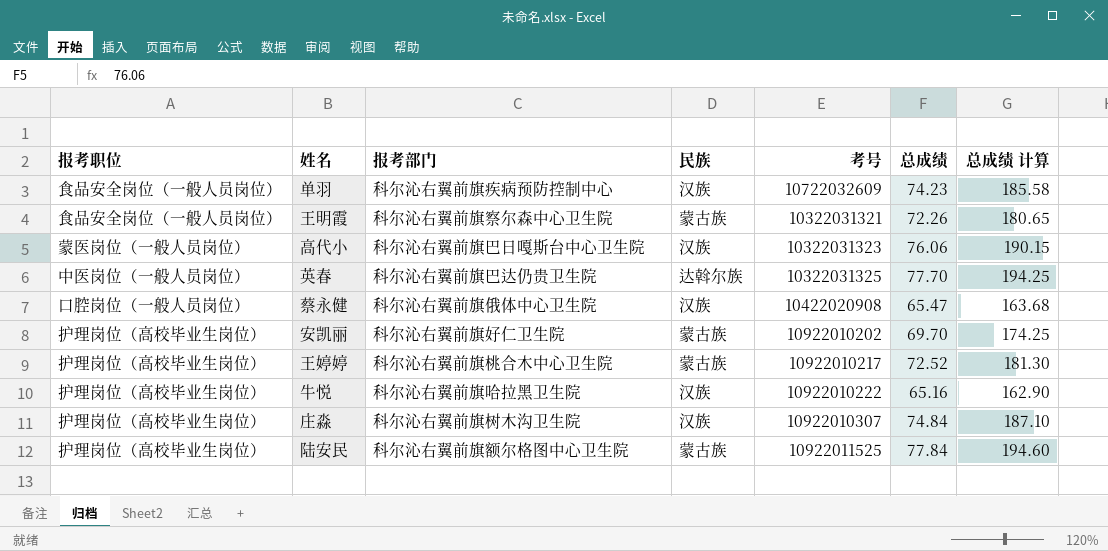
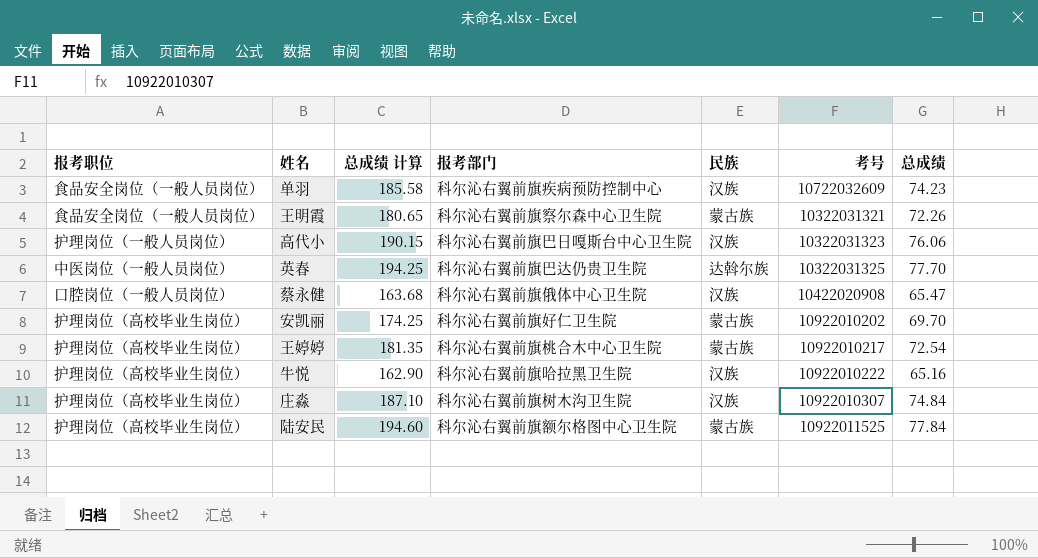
column 总成绩 计算 | position: 7 -> 3
高代小 | 报考职位: 蒙医岗位（一般人员岗位） -> 护理岗位（一般人员岗位）
王婷婷 | 总成绩 计算: 181.30 -> 181.35
王婷婷 | 总成绩: 72.52 -> 72.54

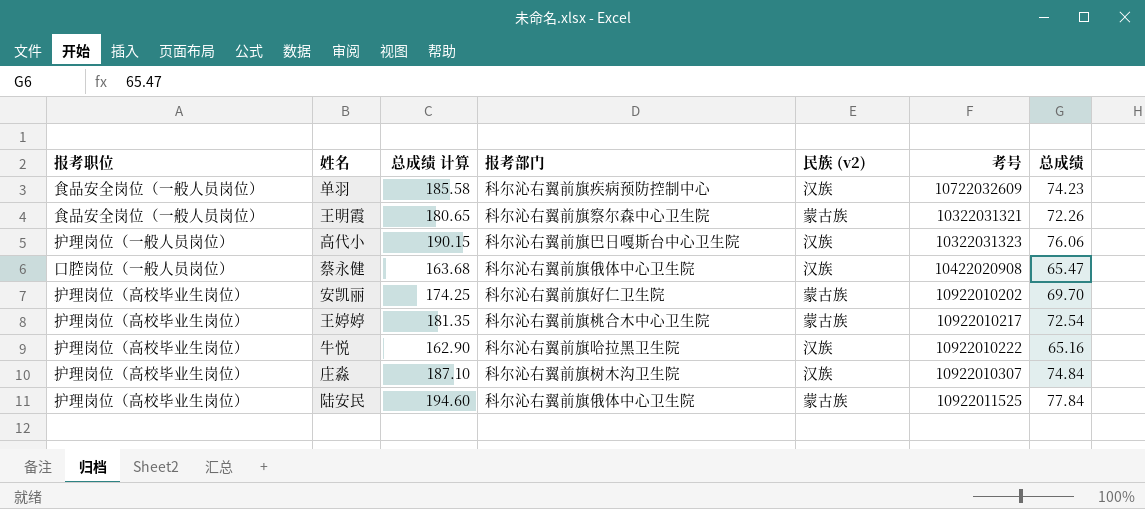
column name: 民族 -> 民族 (v2)
row 英春: 中医岗位（一般人员岗位） | 194.25 | 科尔沁右翼前旗巴达仍贵卫生院 | 达斡尔族 | 10322031325 | 77.70 -> none
陆安民 | 报考部门: 科尔沁右翼前旗额尔格图中心卫生院 -> 科尔沁右翼前旗俄体中心卫生院

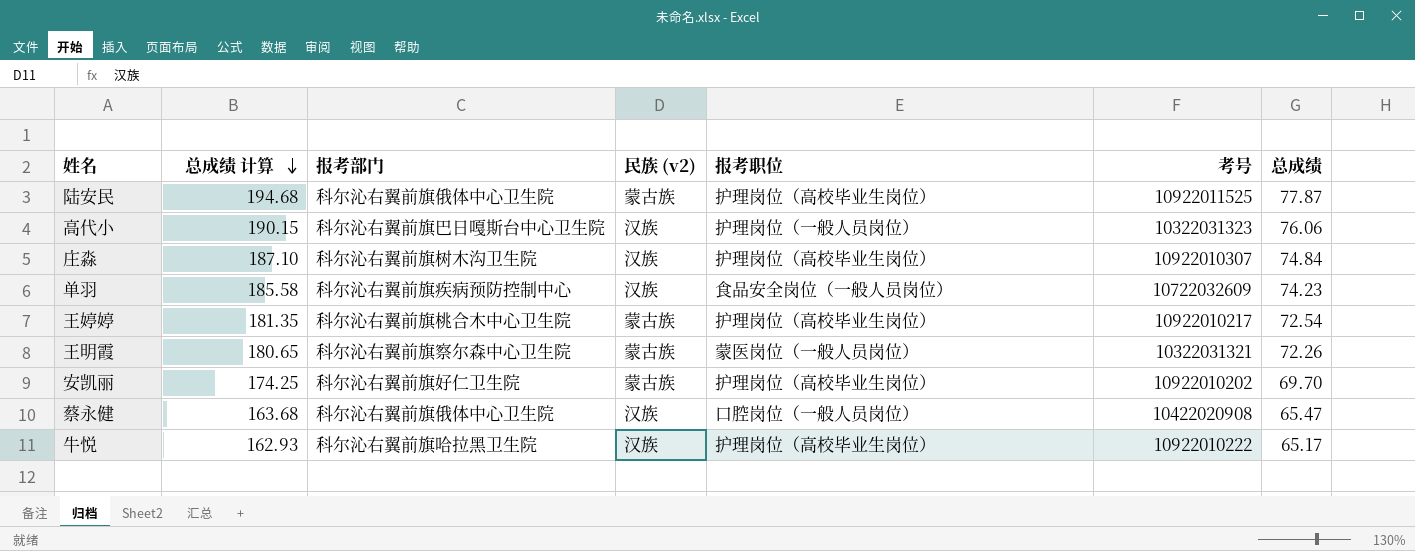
row order: none -> 总成绩 计算 descending
column 报考职位 | position: 1 -> 5
陆安民 | 总成绩 计算: 194.60 -> 194.68
陆安民 | 总成绩: 77.84 -> 77.87
王明霞 | 报考职位: 食品安全岗位（一般人员岗位） -> 蒙医岗位（一般人员岗位）
牛悦 | 总成绩 计算: 162.90 -> 162.93
牛悦 | 总成绩: 65.16 -> 65.17

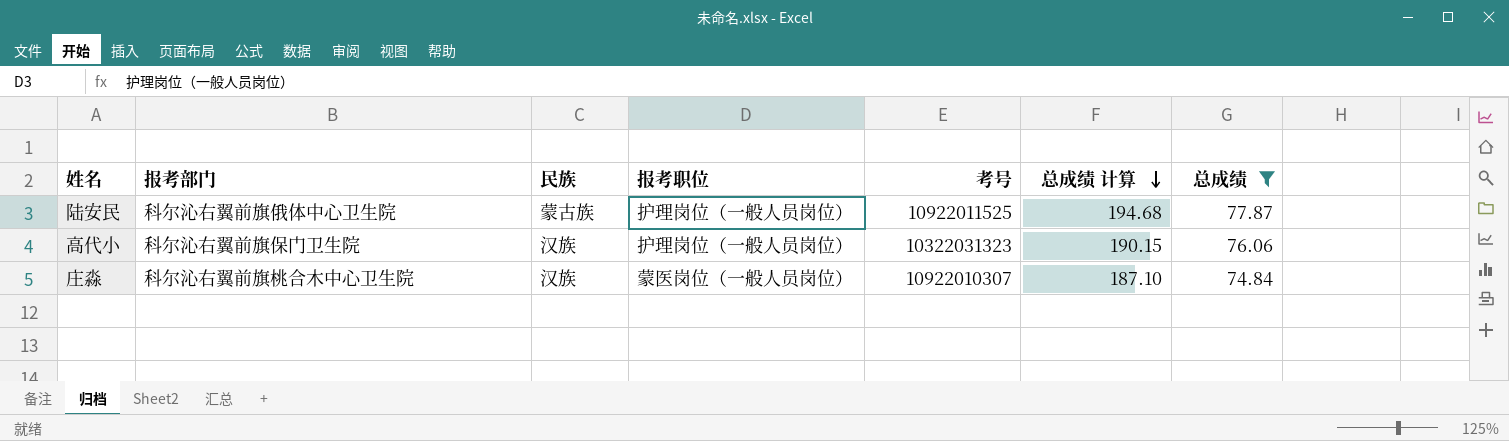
filter: none -> 总成绩 >= 74.84
column name: 民族 (v2) -> 民族
column 总成绩 计算 | position: 2 -> 6
陆安民 | 报考职位: 护理岗位（高校毕业生岗位） -> 护理岗位（一般人员岗位）
高代小 | 报考部门: 科尔沁右翼前旗巴日嘎斯台中心卫生院 -> 科尔沁右翼前旗保门卫生院
庄淼 | 报考部门: 科尔沁右翼前旗树木沟卫生院 -> 科尔沁右翼前旗桃合木中心卫生院
庄淼 | 报考职位: 护理岗位（高校毕业生岗位） -> 蒙医岗位（一般人员岗位）

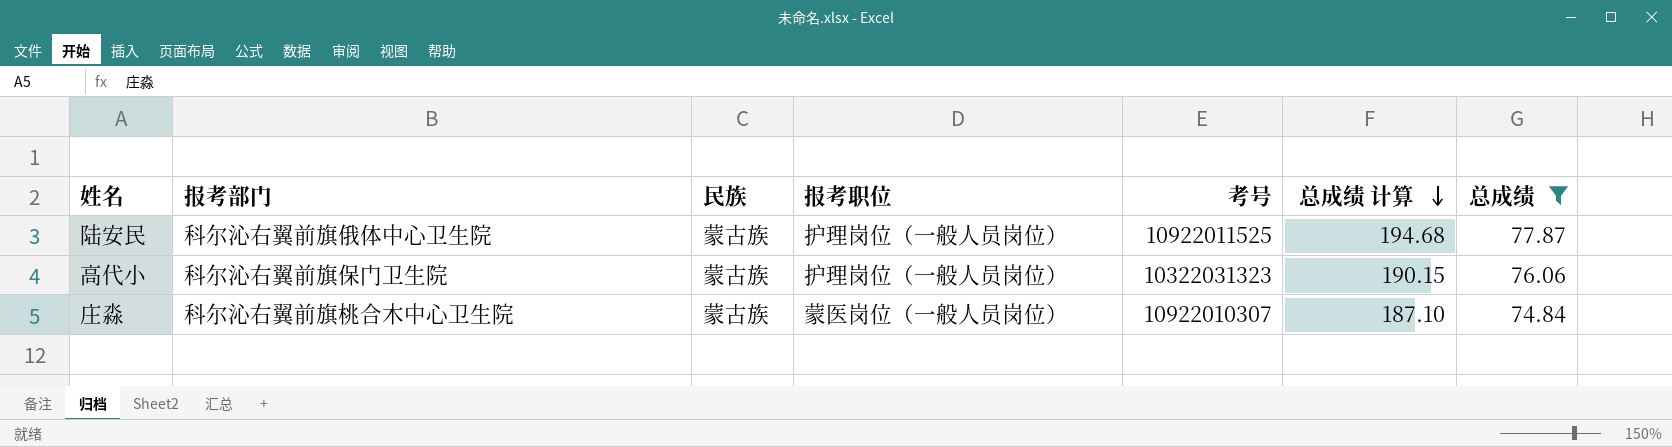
高代小 | 民族: 汉族 -> 蒙古族
庄淼 | 民族: 汉族 -> 蒙古族

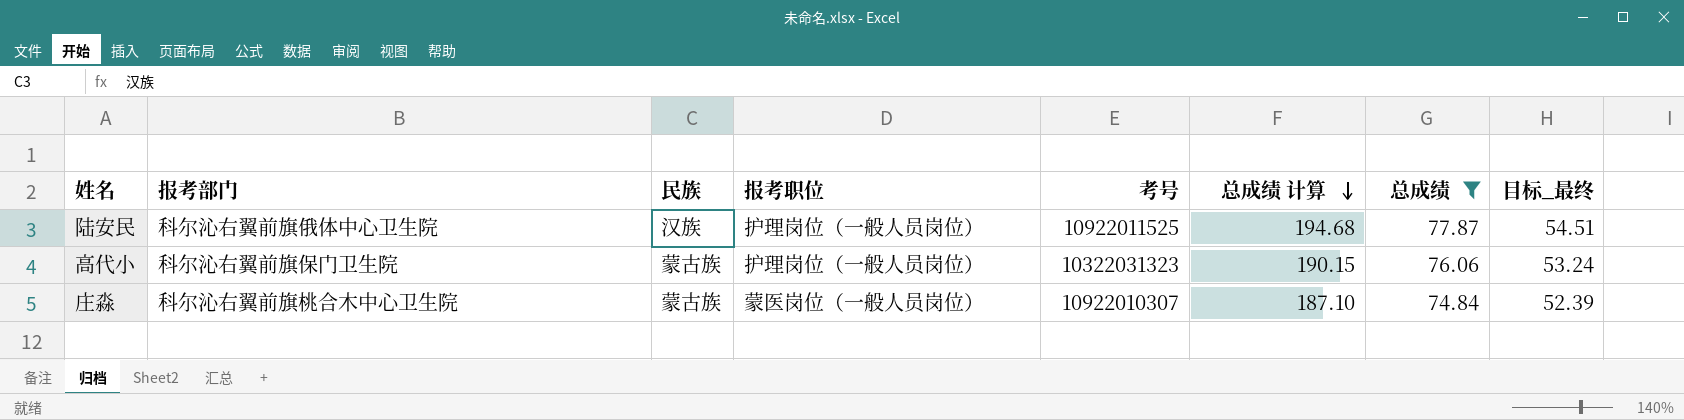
column 目标_最终 | formula: none -> [总成绩] * 0.7
陆安民 | 民族: 蒙古族 -> 汉族

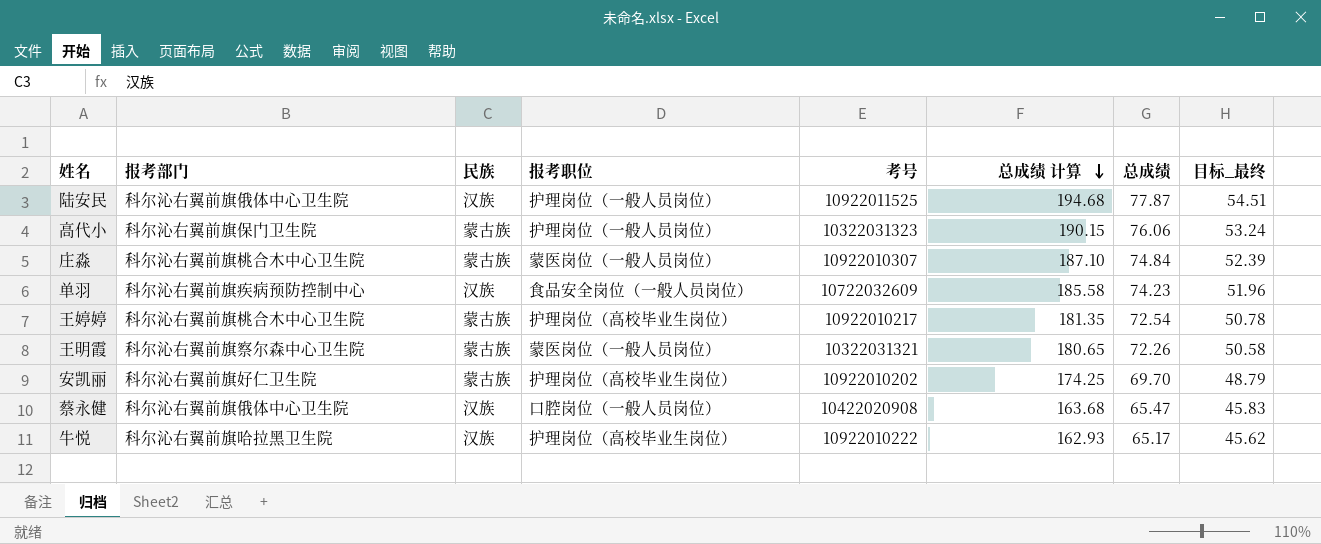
filter: 总成绩 >= 74.84 -> none

